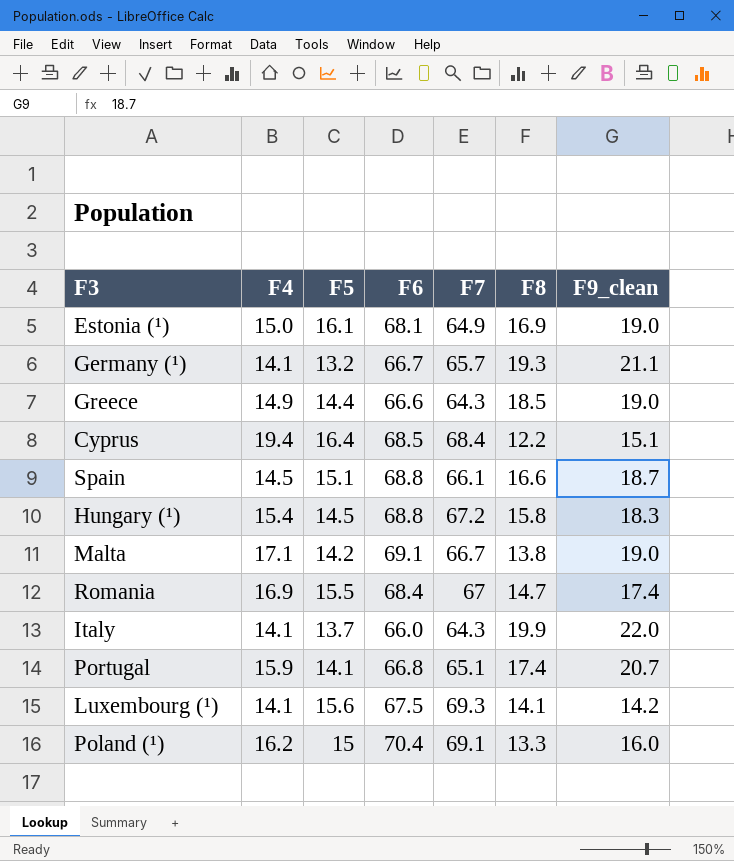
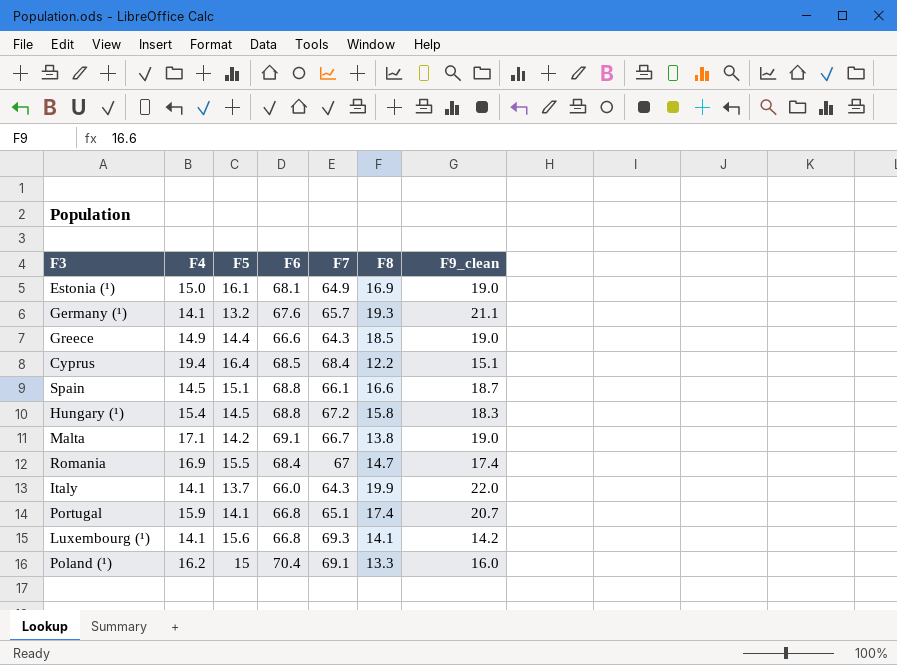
Germany (¹) | F6: 66.7 -> 67.6
Luxembourg (¹) | F6: 67.5 -> 66.8

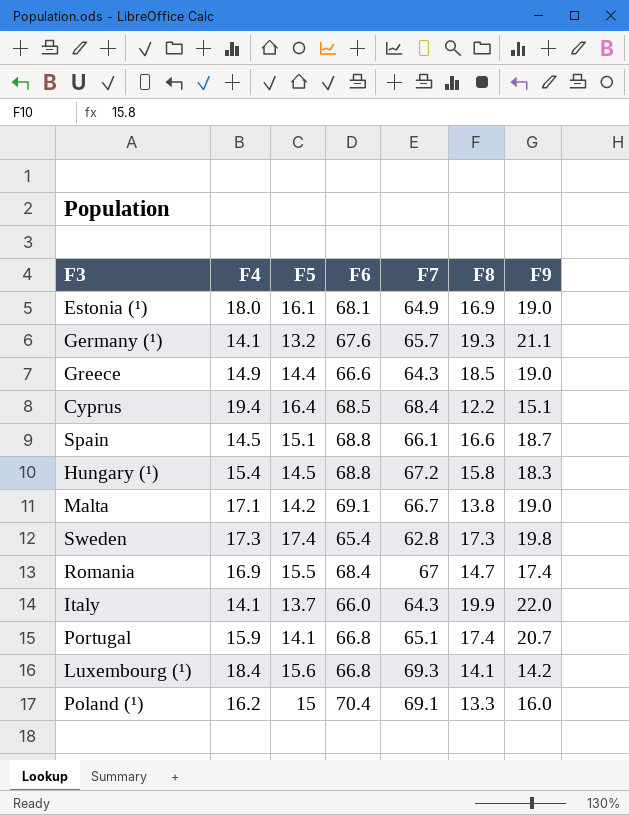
column name: F9_clean -> F9
Estonia (¹) | F4: 15.0 -> 18.0
row Sweden: none -> 17.3 | 17.4 | 65.4 | 62.8 | 17.3 | 19.8
Luxembourg (¹) | F4: 14.1 -> 18.4

